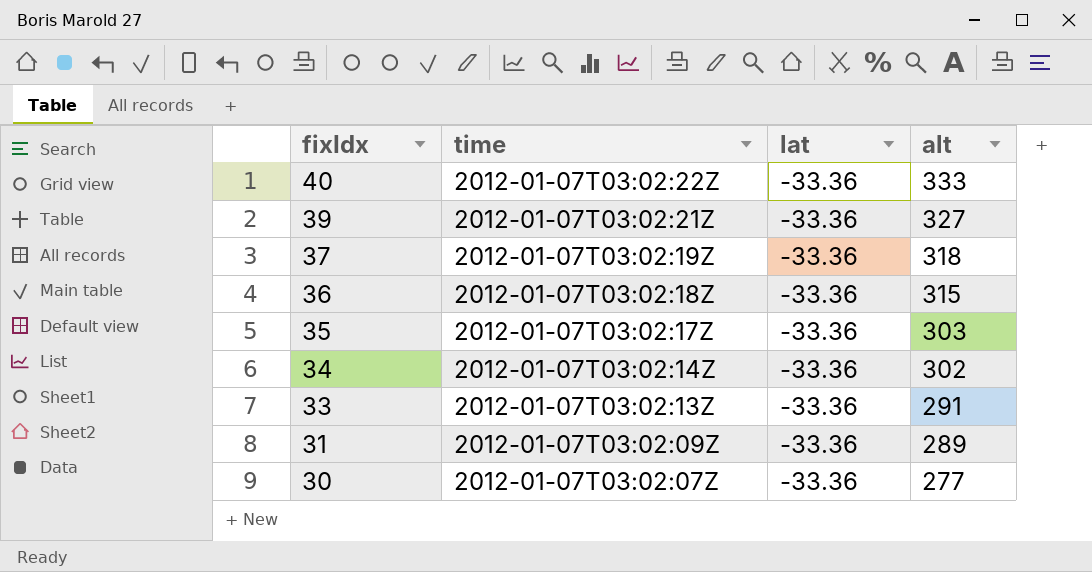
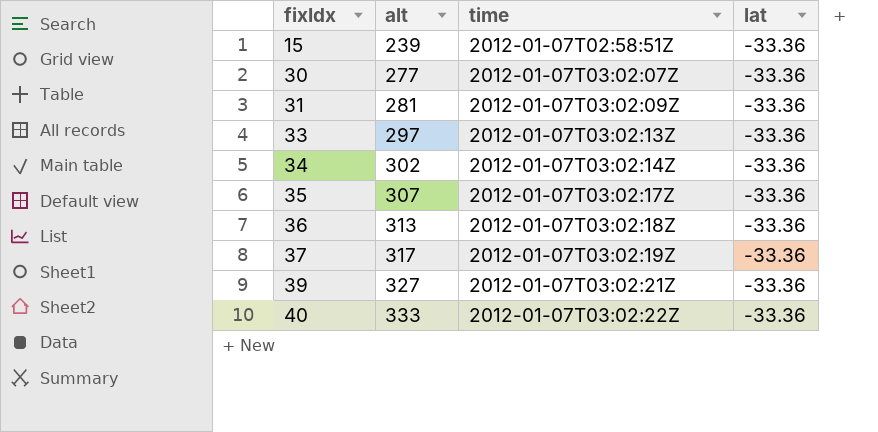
row order: fixIdx descending -> fixIdx ascending
column alt | position: 4 -> 2
row 15: none -> 239 | 2012-01-07T02:58:51Z | -33.36
31 | alt: 289 -> 281
33 | alt: 291 -> 297
35 | alt: 303 -> 307
36 | alt: 315 -> 313
37 | alt: 318 -> 317

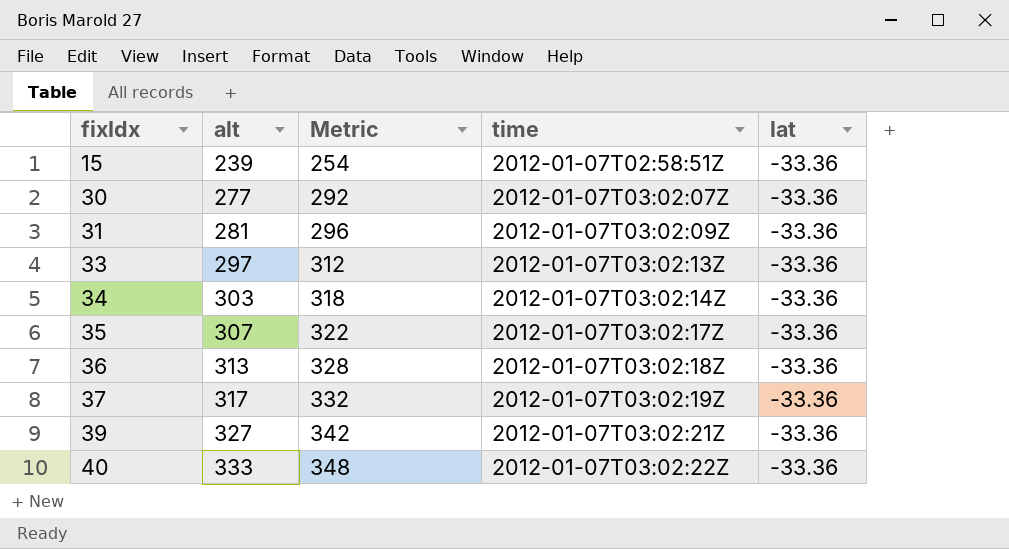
column Metric | formula: none -> [alt] + 15
34 | alt: 302 -> 303

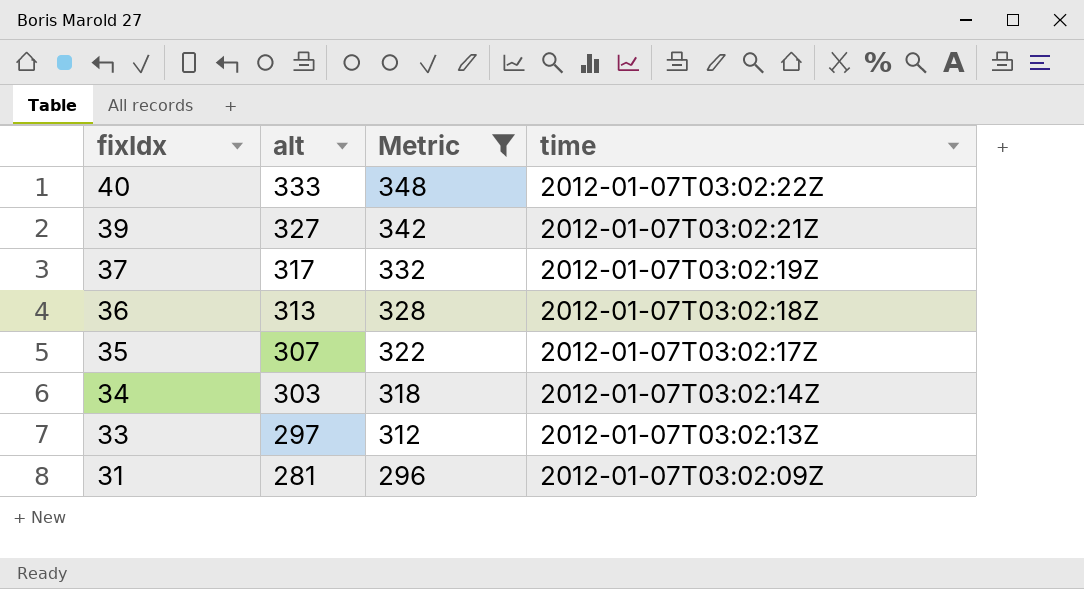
filter: none -> Metric >= 296
row order: fixIdx ascending -> fixIdx descending
column lat | position: 5 -> none

